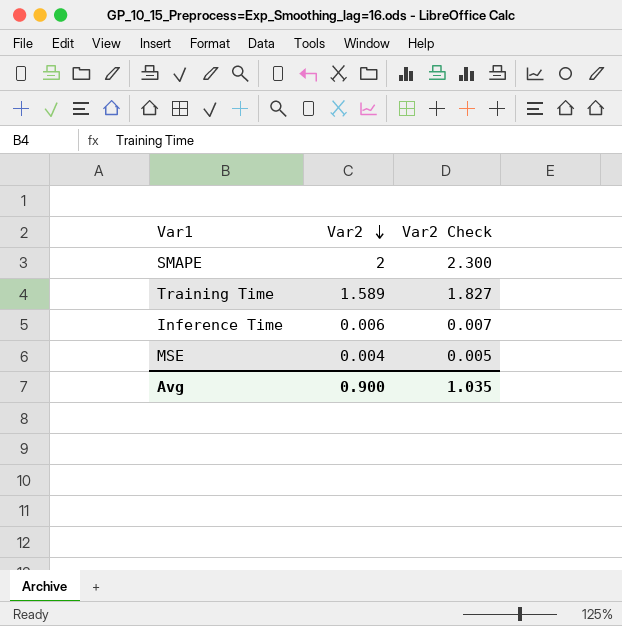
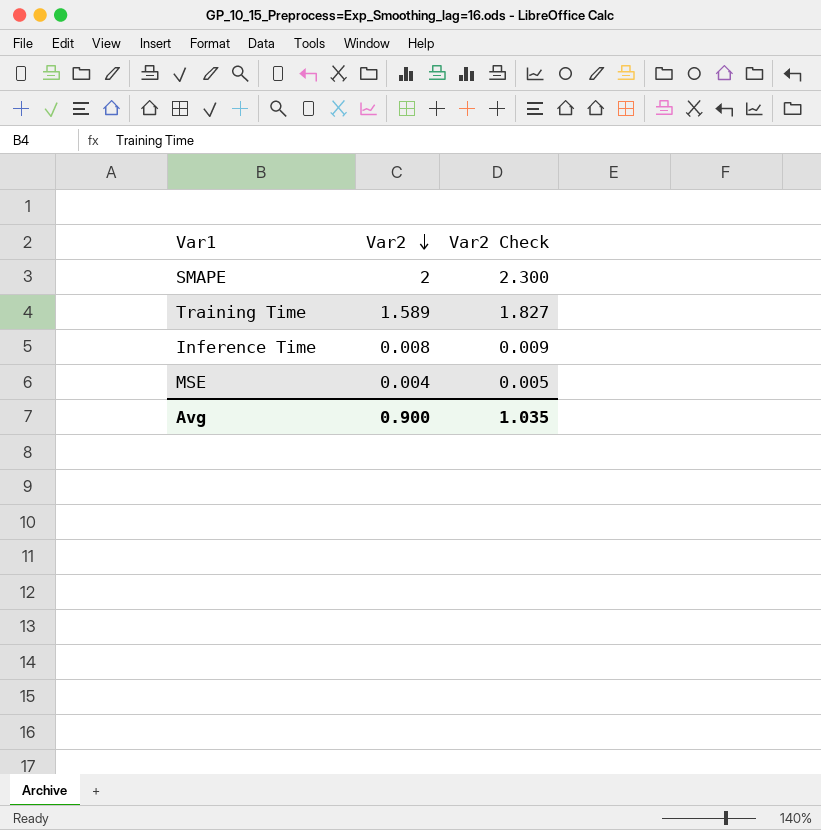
Inference Time | Var2: 0.006 -> 0.008
Inference Time | Var2 Check: 0.007 -> 0.009

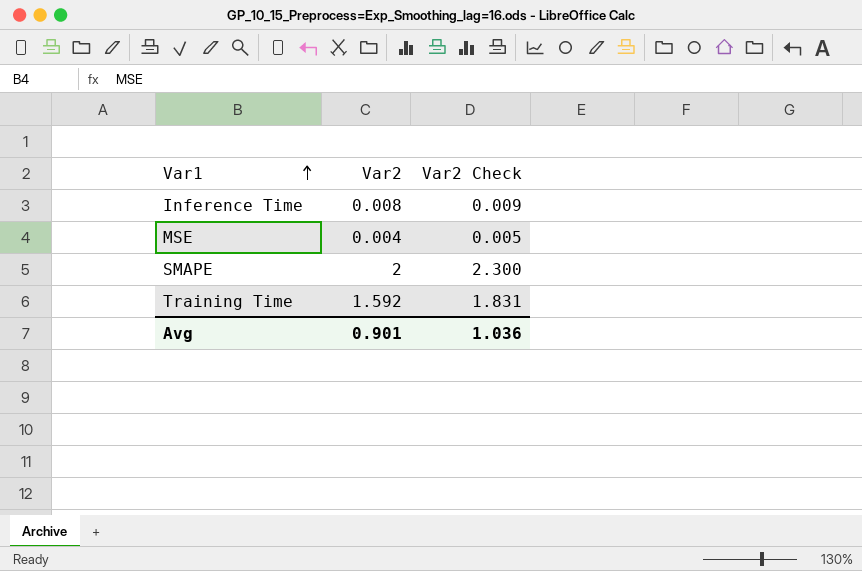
row order: Var2 descending -> Var1 ascending
Training Time | Var2: 1.589 -> 1.592
Training Time | Var2 Check: 1.827 -> 1.831
Avg | Var2: 0.900 -> 0.901
Avg | Var2 Check: 1.035 -> 1.036

